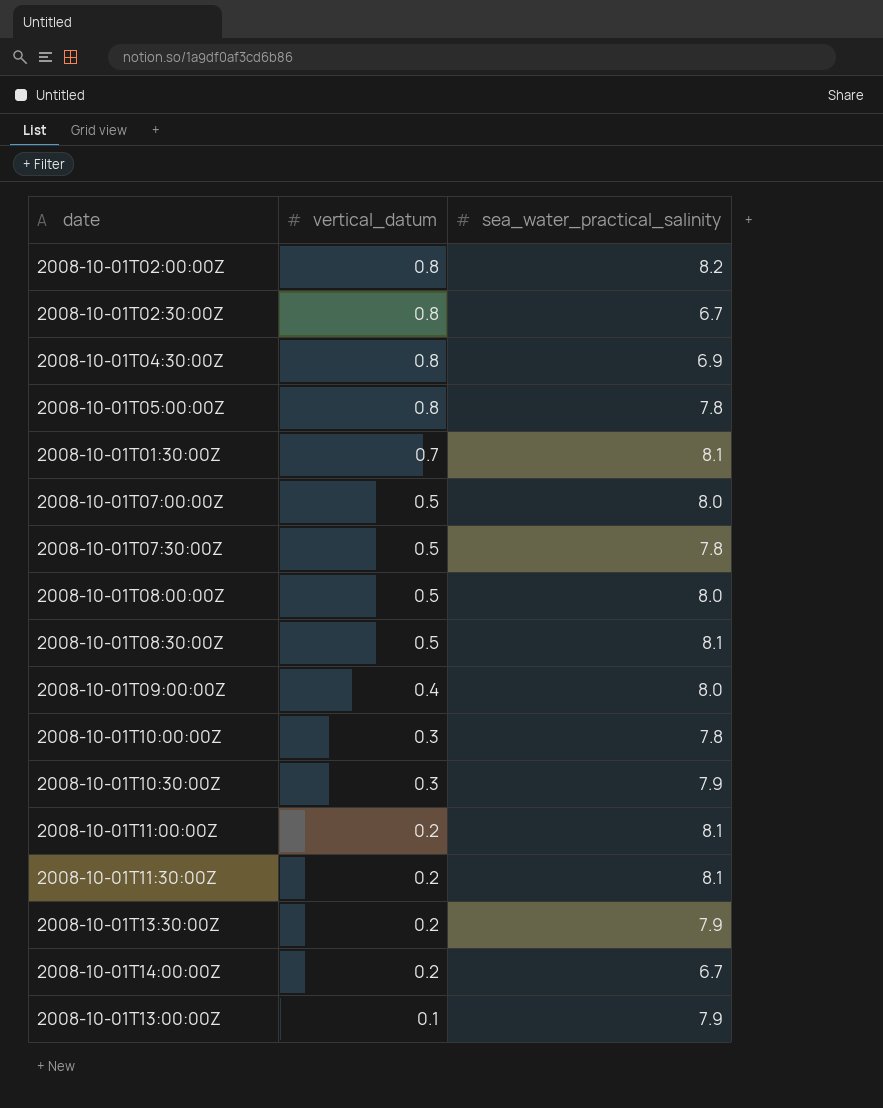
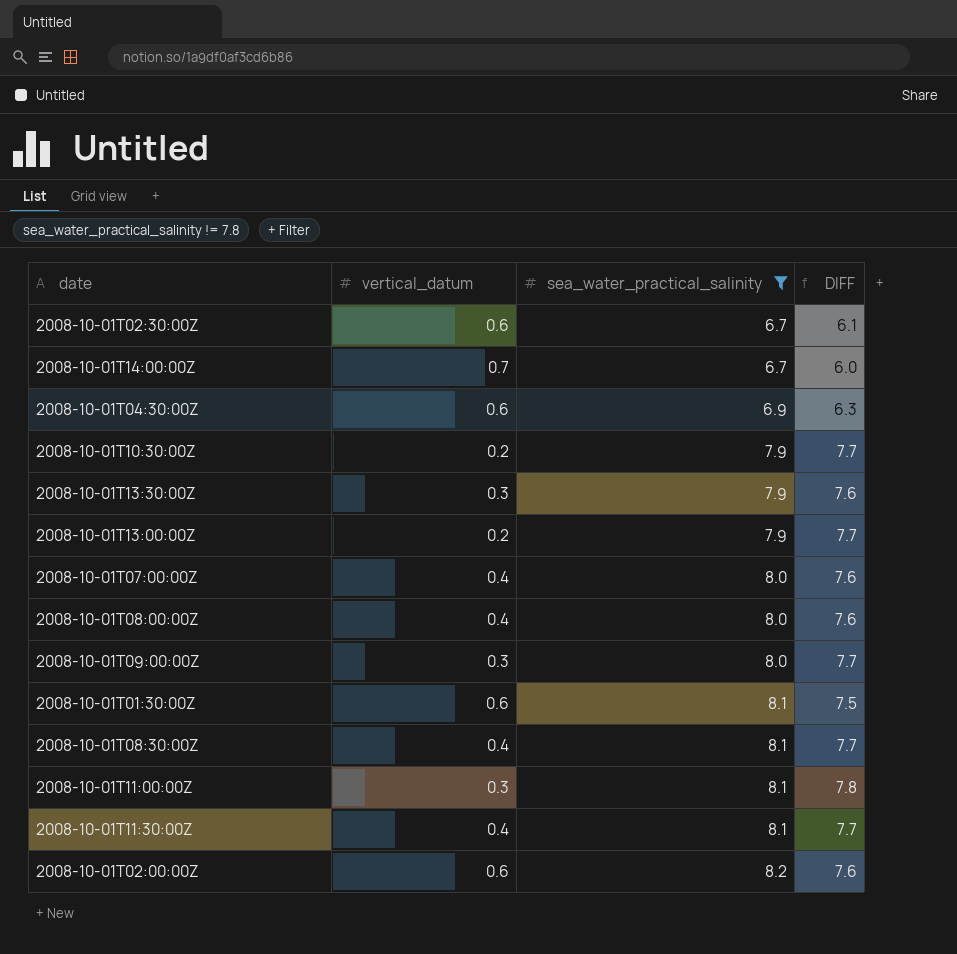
filter: none -> sea_water_practical_salinity != 7.8
row order: vertical_datum descending -> sea_water_practical_salinity ascending
column DIFF | formula: none -> [sea_water_practical_salinity] - [vertical_datum]
2008-10-01T02:30:00Z | vertical_datum: 0.8 -> 0.6
2008-10-01T14:00:00Z | vertical_datum: 0.2 -> 0.7
2008-10-01T04:30:00Z | vertical_datum: 0.8 -> 0.6
2008-10-01T10:30:00Z | vertical_datum: 0.3 -> 0.2
2008-10-01T13:30:00Z | vertical_datum: 0.2 -> 0.3
2008-10-01T13:00:00Z | vertical_datum: 0.1 -> 0.2
2008-10-01T07:00:00Z | vertical_datum: 0.5 -> 0.4
2008-10-01T08:00:00Z | vertical_datum: 0.5 -> 0.4
2008-10-01T09:00:00Z | vertical_datum: 0.4 -> 0.3
2008-10-01T01:30:00Z | vertical_datum: 0.7 -> 0.6
2008-10-01T08:30:00Z | vertical_datum: 0.5 -> 0.4
2008-10-01T11:00:00Z | vertical_datum: 0.2 -> 0.3
2008-10-01T11:30:00Z | vertical_datum: 0.2 -> 0.4
2008-10-01T02:00:00Z | vertical_datum: 0.8 -> 0.6

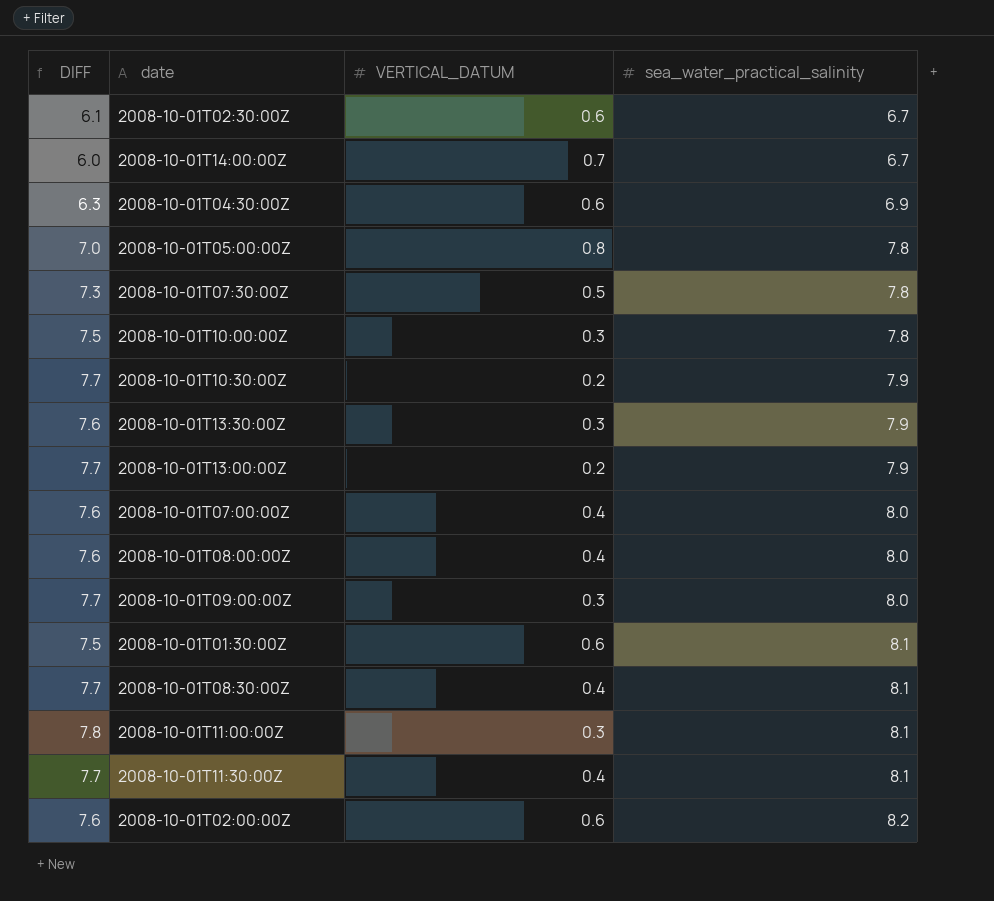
filter: sea_water_practical_salinity != 7.8 -> none
column DIFF | position: 4 -> 1
column name: vertical_datum -> VERTICAL_DATUM

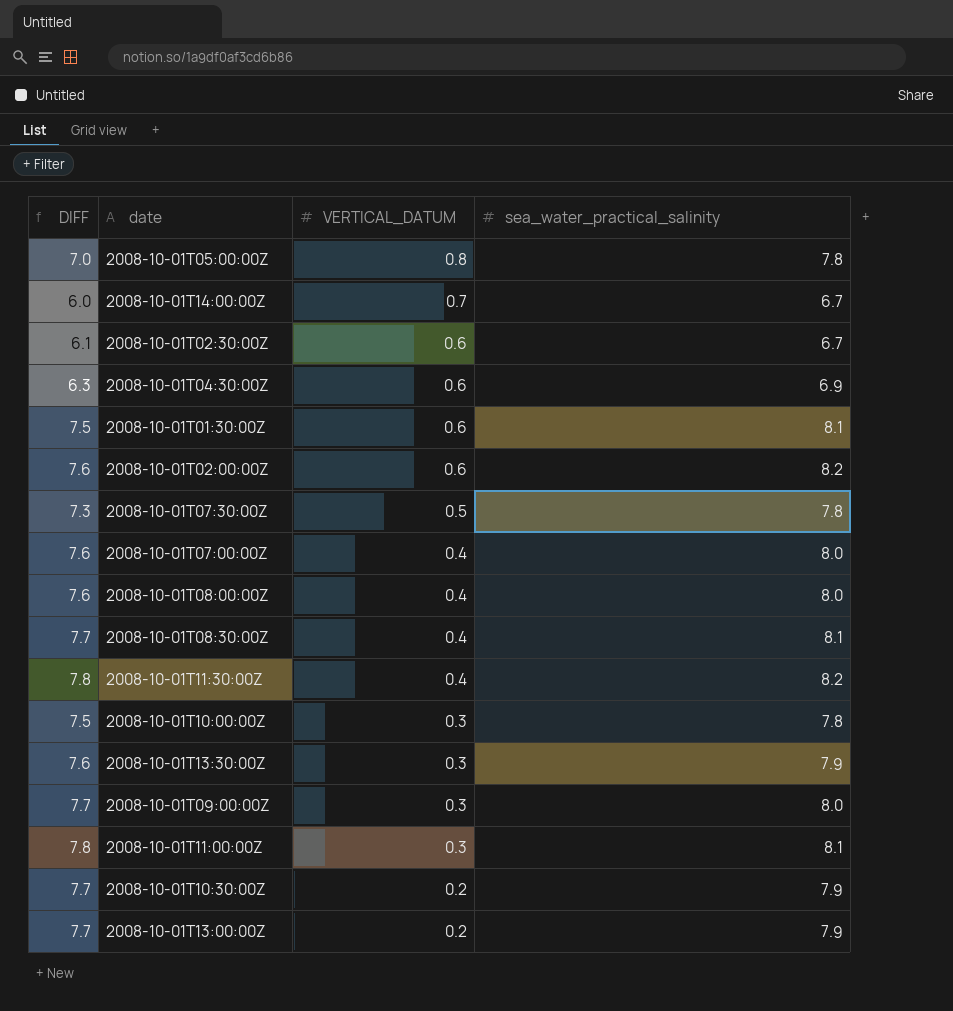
row order: sea_water_practical_salinity ascending -> VERTICAL_DATUM descending
2008-10-01T11:30:00Z | DIFF: 7.7 -> 7.8
2008-10-01T11:30:00Z | sea_water_practical_salinity: 8.1 -> 8.2

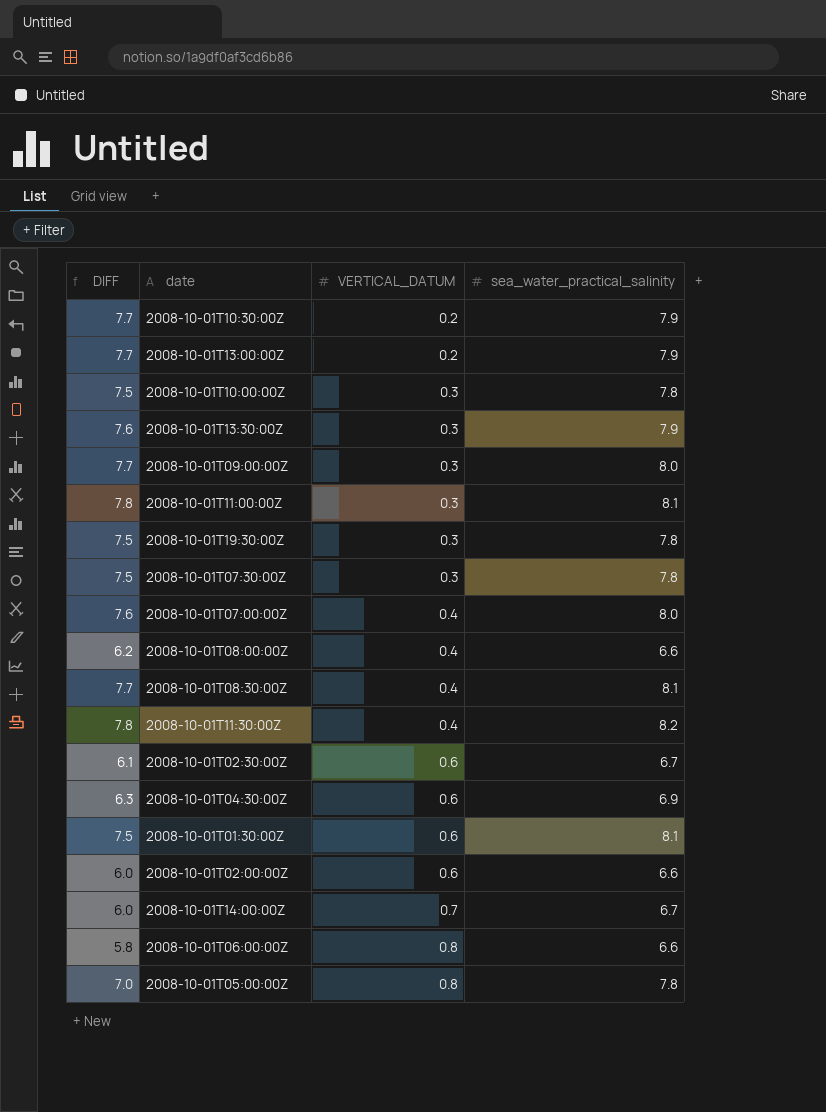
row order: VERTICAL_DATUM descending -> VERTICAL_DATUM ascending
row 2008-10-01T19:30:00Z: none -> 7.5 | 0.3 | 7.8
2008-10-01T07:30:00Z | DIFF: 7.3 -> 7.5
2008-10-01T07:30:00Z | VERTICAL_DATUM: 0.5 -> 0.3
2008-10-01T08:00:00Z | DIFF: 7.6 -> 6.2
2008-10-01T08:00:00Z | sea_water_practical_salinity: 8.0 -> 6.6
2008-10-01T02:00:00Z | DIFF: 7.6 -> 6.0
2008-10-01T02:00:00Z | sea_water_practical_salinity: 8.2 -> 6.6
row 2008-10-01T06:00:00Z: none -> 5.8 | 0.8 | 6.6

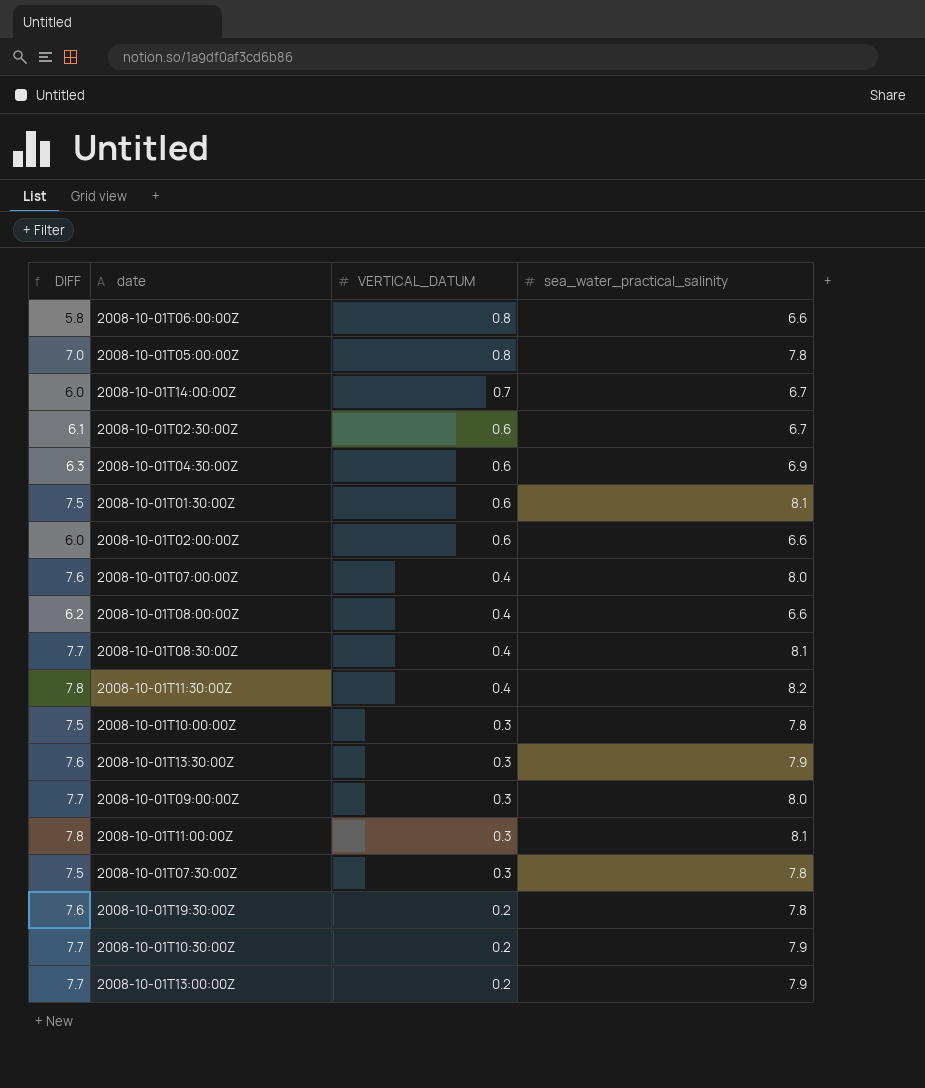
row order: VERTICAL_DATUM ascending -> VERTICAL_DATUM descending
2008-10-01T19:30:00Z | DIFF: 7.5 -> 7.6
2008-10-01T19:30:00Z | VERTICAL_DATUM: 0.3 -> 0.2

